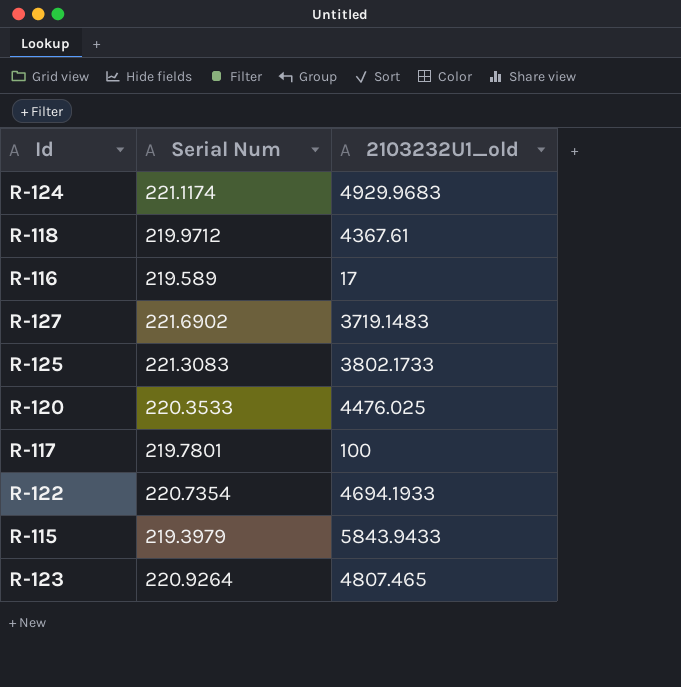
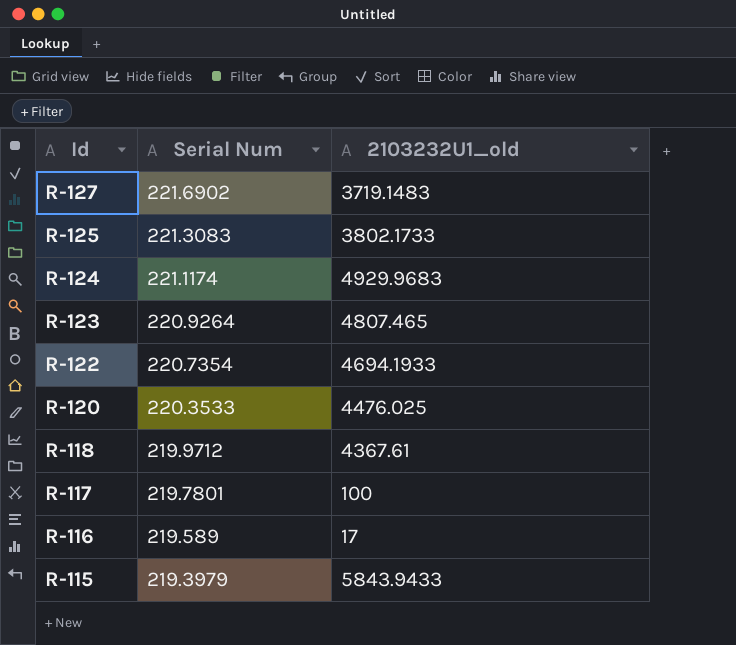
row order: none -> Id descending

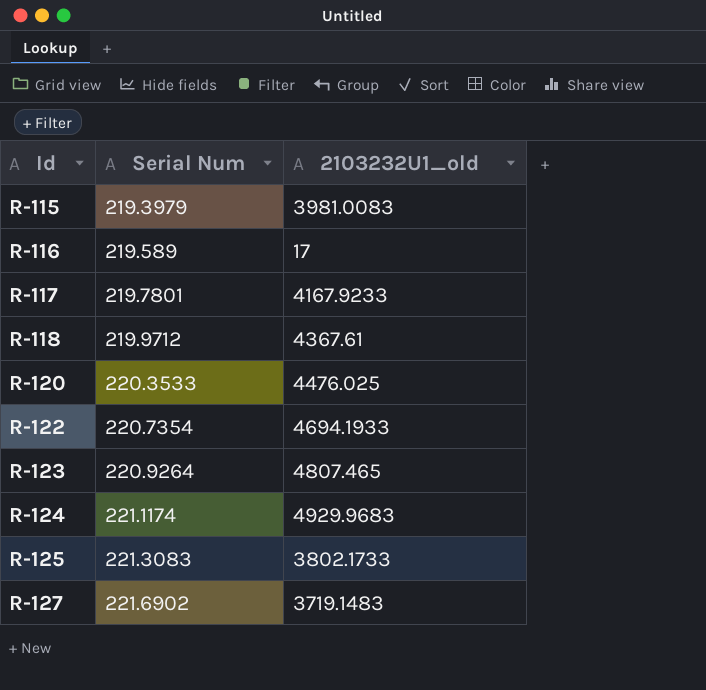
row order: Id descending -> Id ascending
R-115 | 2103232U1_old: 5843.9433 -> 3981.0083
R-117 | 2103232U1_old: 100 -> 4167.9233

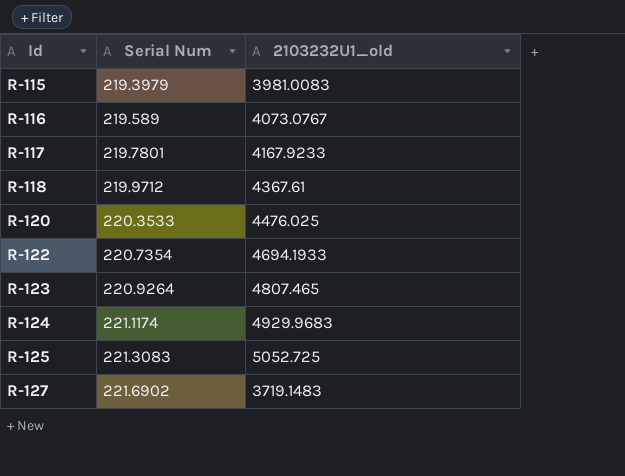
R-116 | 2103232U1_old: 17 -> 4073.0767
R-125 | 2103232U1_old: 3802.1733 -> 5052.725

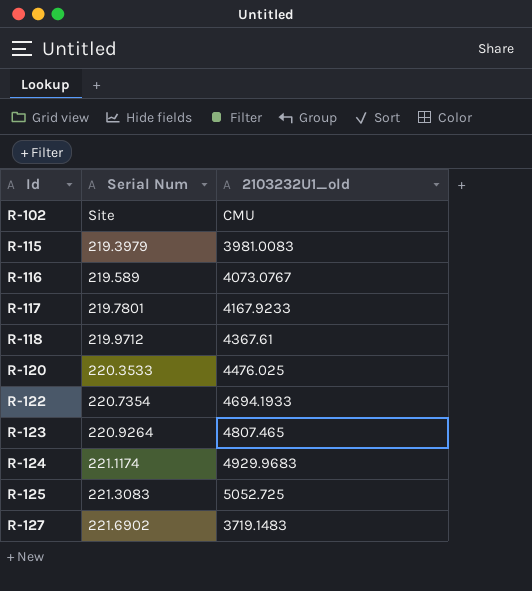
row R-102: none -> Site | CMU

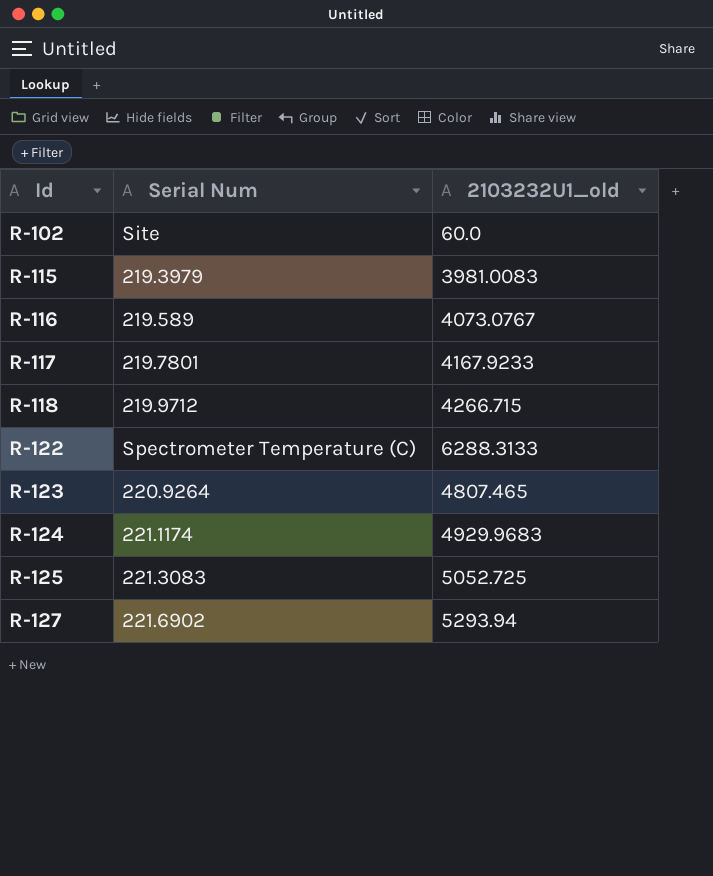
row R-120: 220.3533 | 4476.025 -> none
R-102 | 2103232U1_old: CMU -> 60.0
R-118 | 2103232U1_old: 4367.61 -> 4266.715
R-122 | Serial Num: 220.7354 -> Spectrometer Temperature (C)
R-122 | 2103232U1_old: 4694.1933 -> 6288.3133
R-127 | 2103232U1_old: 3719.1483 -> 5293.94

